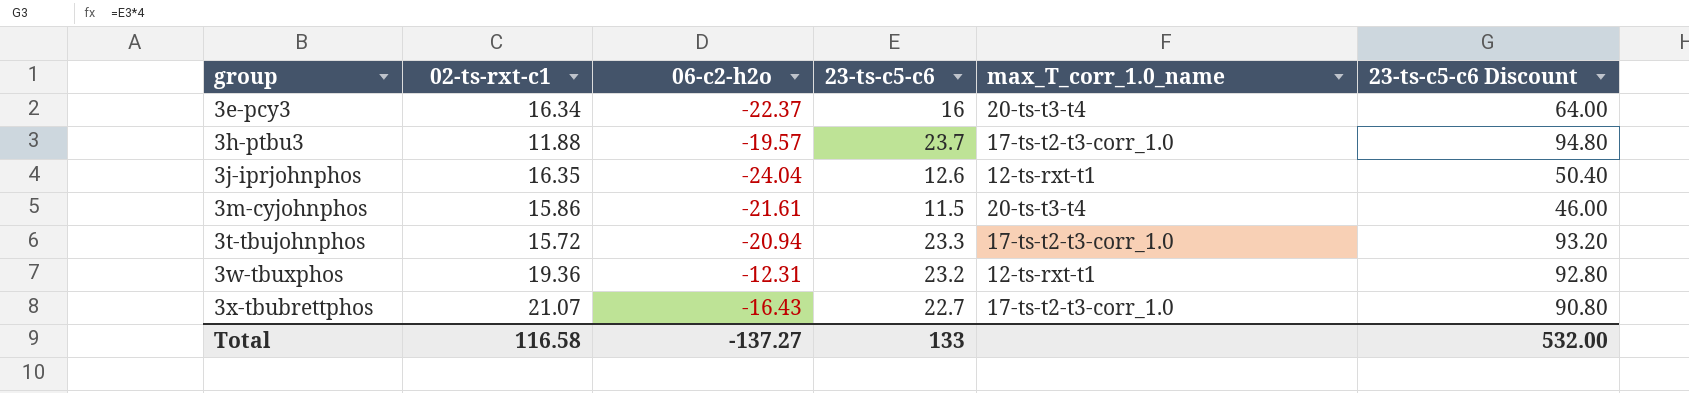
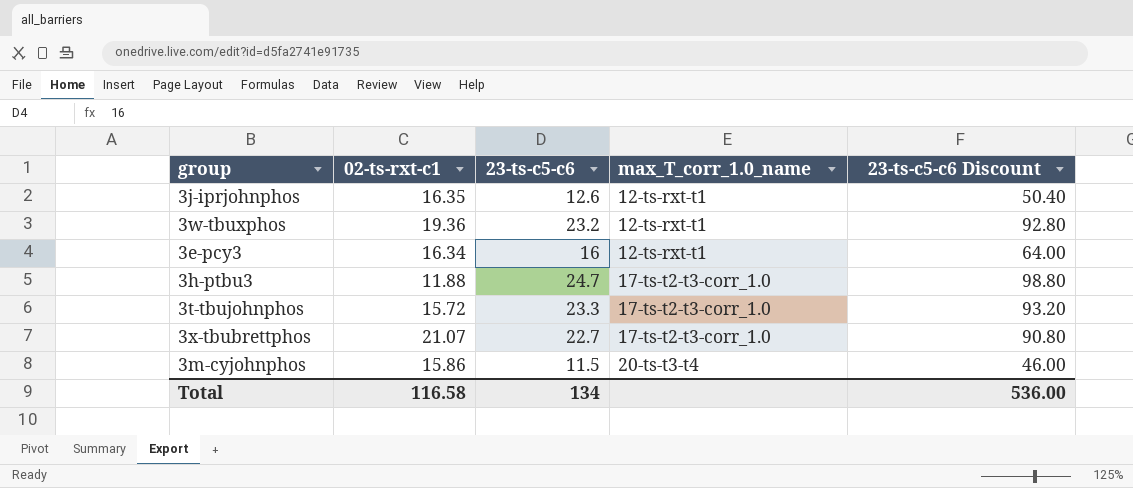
row order: group ascending -> max_T_corr_1.0_name ascending
column 06-c2-h2o | position: 3 -> none
3e-pcy3 | max_T_corr_1.0_name: 20-ts-t3-t4 -> 12-ts-rxt-t1
3h-ptbu3 | 23-ts-c5-c6: 23.7 -> 24.7
3h-ptbu3 | 23-ts-c5-c6 Discount: 94.80 -> 98.80
Total | 23-ts-c5-c6: 133 -> 134
Total | 23-ts-c5-c6 Discount: 532.00 -> 536.00

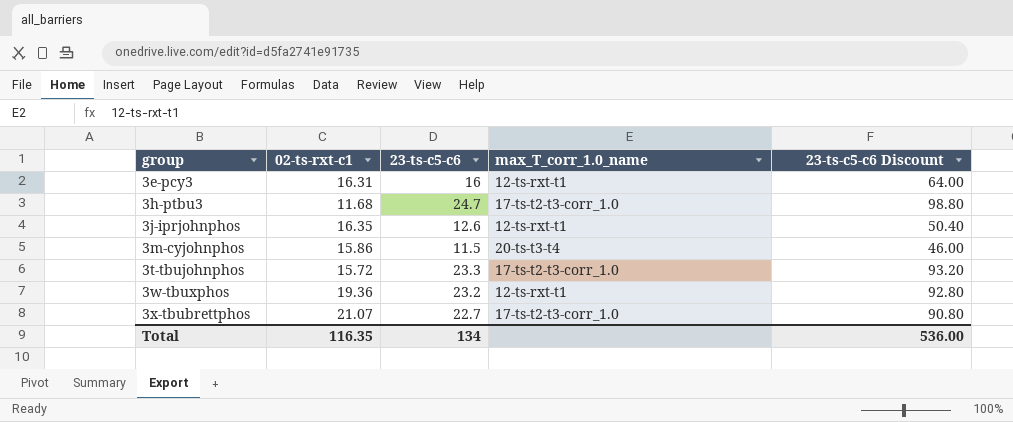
row order: max_T_corr_1.0_name ascending -> group ascending
3e-pcy3 | 02-ts-rxt-c1: 16.34 -> 16.31
3h-ptbu3 | 02-ts-rxt-c1: 11.88 -> 11.68
Total | 02-ts-rxt-c1: 116.58 -> 116.35

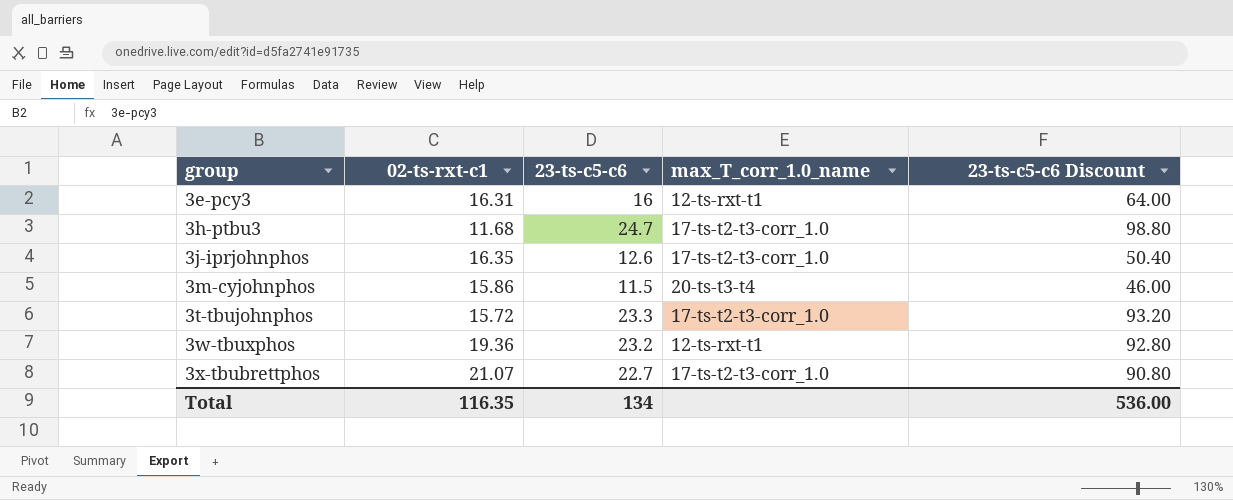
3j-iprjohnphos | max_T_corr_1.0_name: 12-ts-rxt-t1 -> 17-ts-t2-t3-corr_1.0

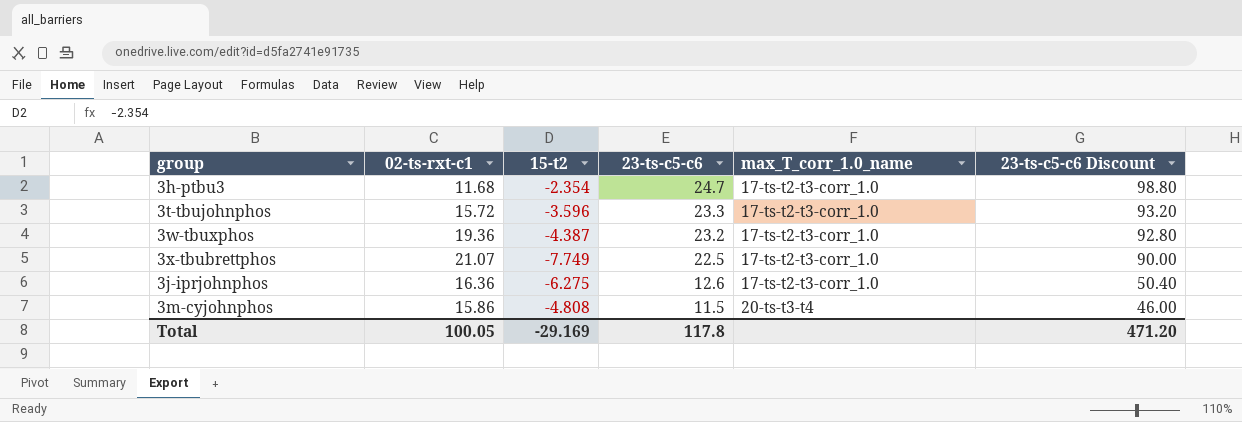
row order: group ascending -> 23-ts-c5-c6 descending
column 15-t2 | position: none -> 3
row 3e-pcy3: 16.31 | 16 | 12-ts-rxt-t1 | 64.00 -> none
3w-tbuxphos | max_T_corr_1.0_name: 12-ts-rxt-t1 -> 17-ts-t2-t3-corr_1.0
3x-tbubrettphos | 23-ts-c5-c6: 22.7 -> 22.5
3x-tbubrettphos | 23-ts-c5-c6 Discount: 90.80 -> 90.00
3j-iprjohnphos | 02-ts-rxt-c1: 16.35 -> 16.36
Total | 02-ts-rxt-c1: 116.35 -> 100.05
Total | 23-ts-c5-c6: 134 -> 117.8
Total | 23-ts-c5-c6 Discount: 536.00 -> 471.20

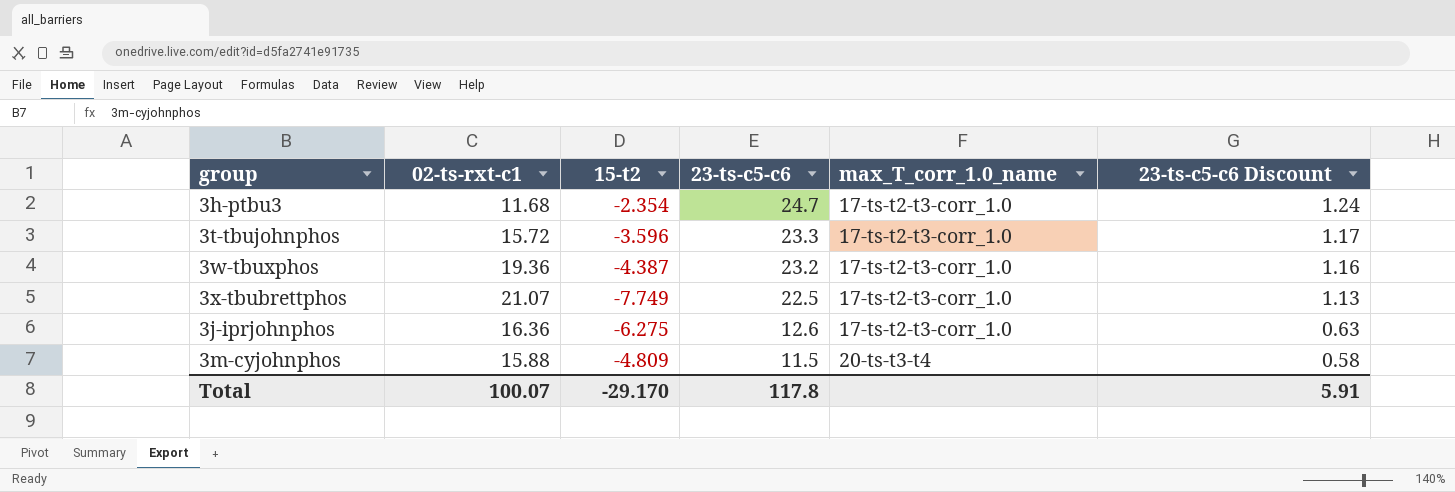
column 23-ts-c5-c6 Discount | formula: [23-ts-c5-c6] * 4 -> [23-ts-c5-c6] * 0.05
3m-cyjohnphos | 02-ts-rxt-c1: 15.86 -> 15.88
3m-cyjohnphos | 15-t2: -4.808 -> -4.809
Total | 02-ts-rxt-c1: 100.05 -> 100.07
Total | 15-t2: -29.169 -> -29.170
Total | 23-ts-c5-c6 Discount: 471.20 -> 5.91

